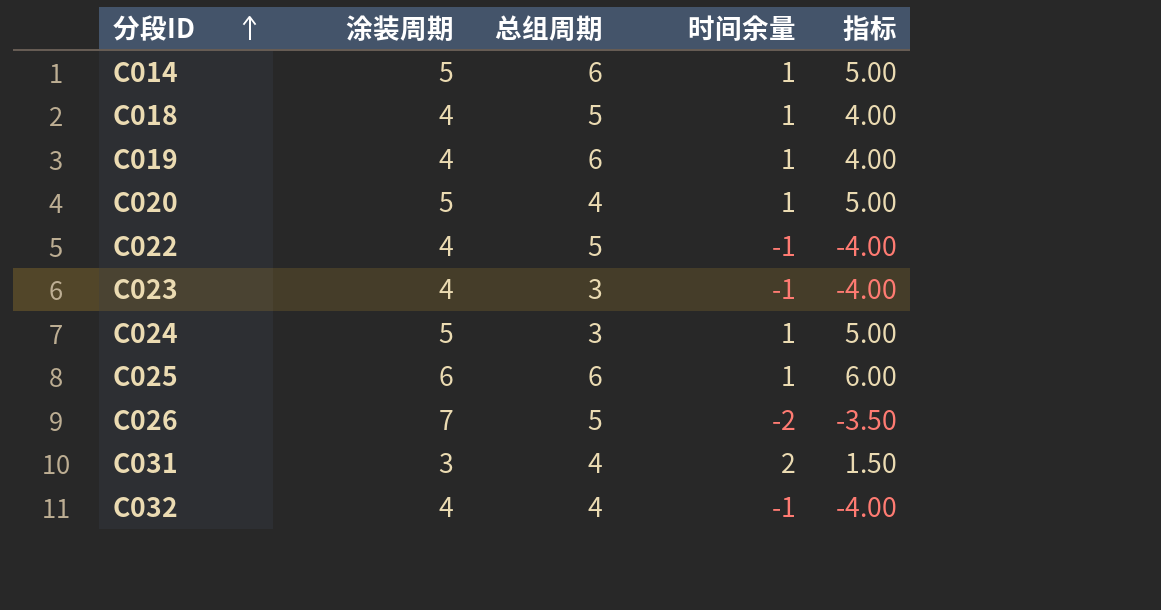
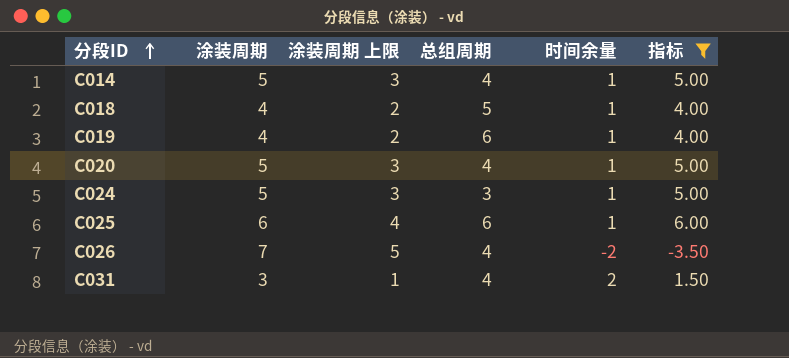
filter: none -> 指标 != -4.00
column 涂装周期 上限 | formula: none -> [涂装周期] - 2
C014 | 总组周期: 6 -> 4
C026 | 总组周期: 5 -> 4

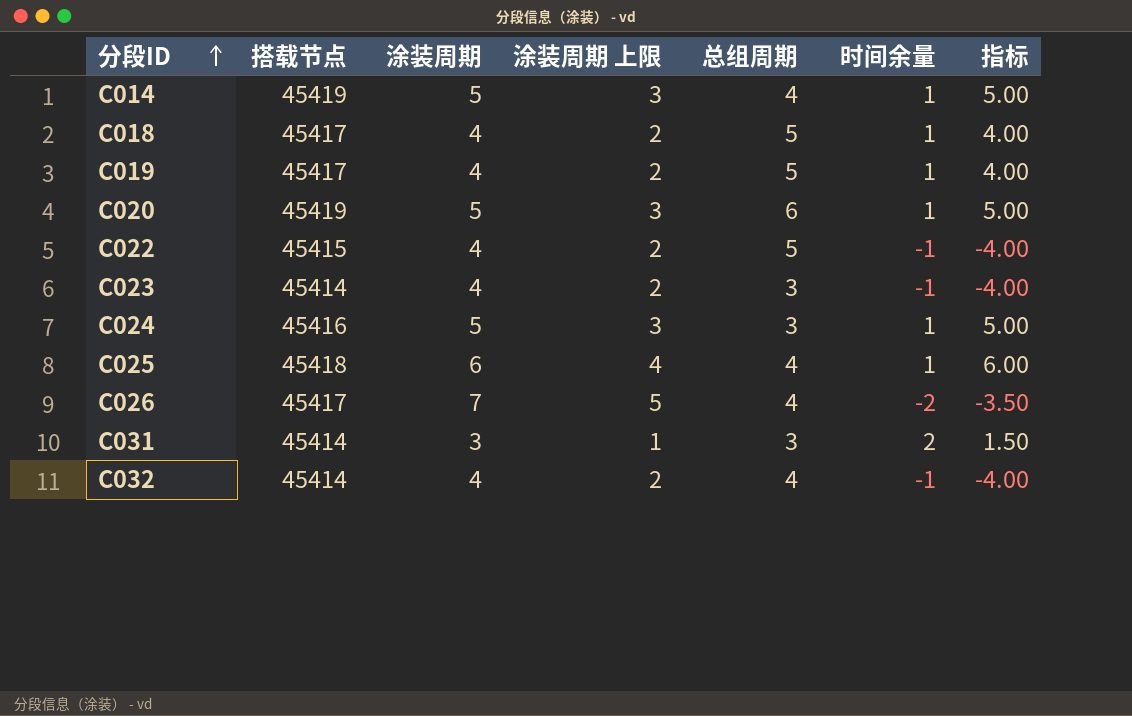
filter: 指标 != -4.00 -> none
column 搭载节点 | position: none -> 2
C019 | 总组周期: 6 -> 5
C020 | 总组周期: 4 -> 6
C025 | 总组周期: 6 -> 4
C031 | 总组周期: 4 -> 3

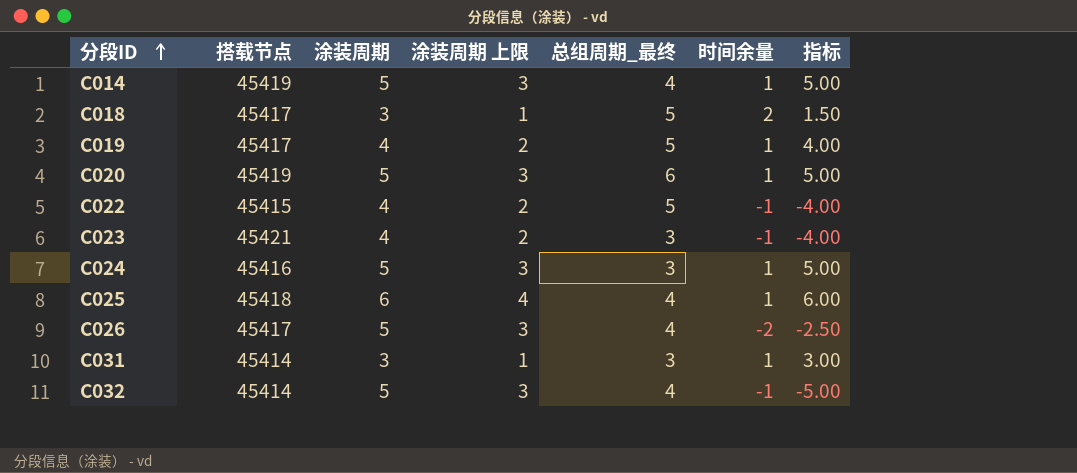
column name: 总组周期 -> 总组周期_最终
C018 | 涂装周期: 4 -> 3
C018 | 涂装周期 上限: 2 -> 1
C018 | 时间余量: 1 -> 2
C018 | 指标: 4.00 -> 1.50
C023 | 搭载节点: 45414 -> 45421
C026 | 涂装周期: 7 -> 5
C026 | 涂装周期 上限: 5 -> 3
C026 | 指标: -3.50 -> -2.50
C031 | 时间余量: 2 -> 1
C031 | 指标: 1.50 -> 3.00
C032 | 涂装周期: 4 -> 5
C032 | 涂装周期 上限: 2 -> 3
C032 | 指标: -4.00 -> -5.00

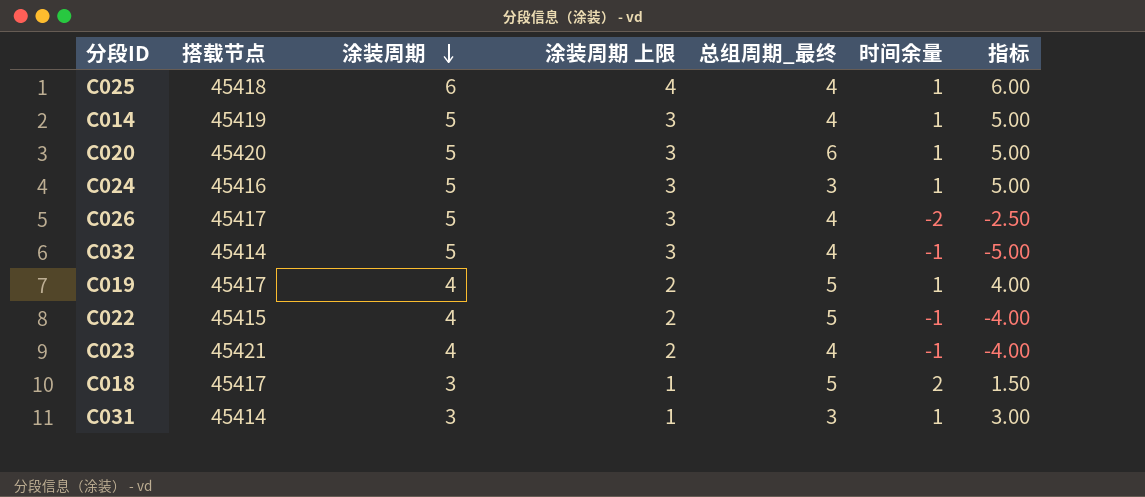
row order: 分段ID ascending -> 涂装周期 descending
C020 | 搭载节点: 45419 -> 45420
C023 | 总组周期_最终: 3 -> 4

